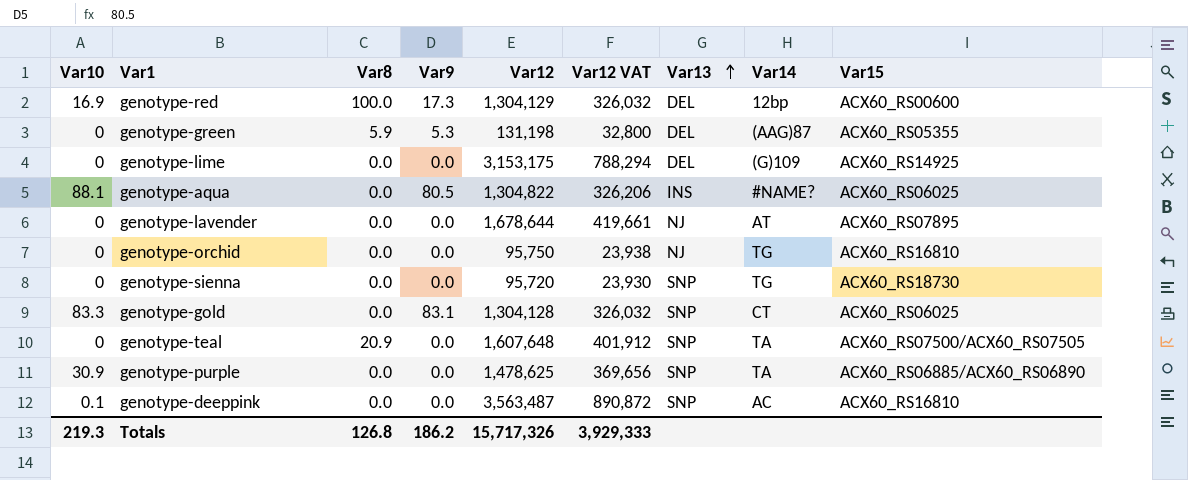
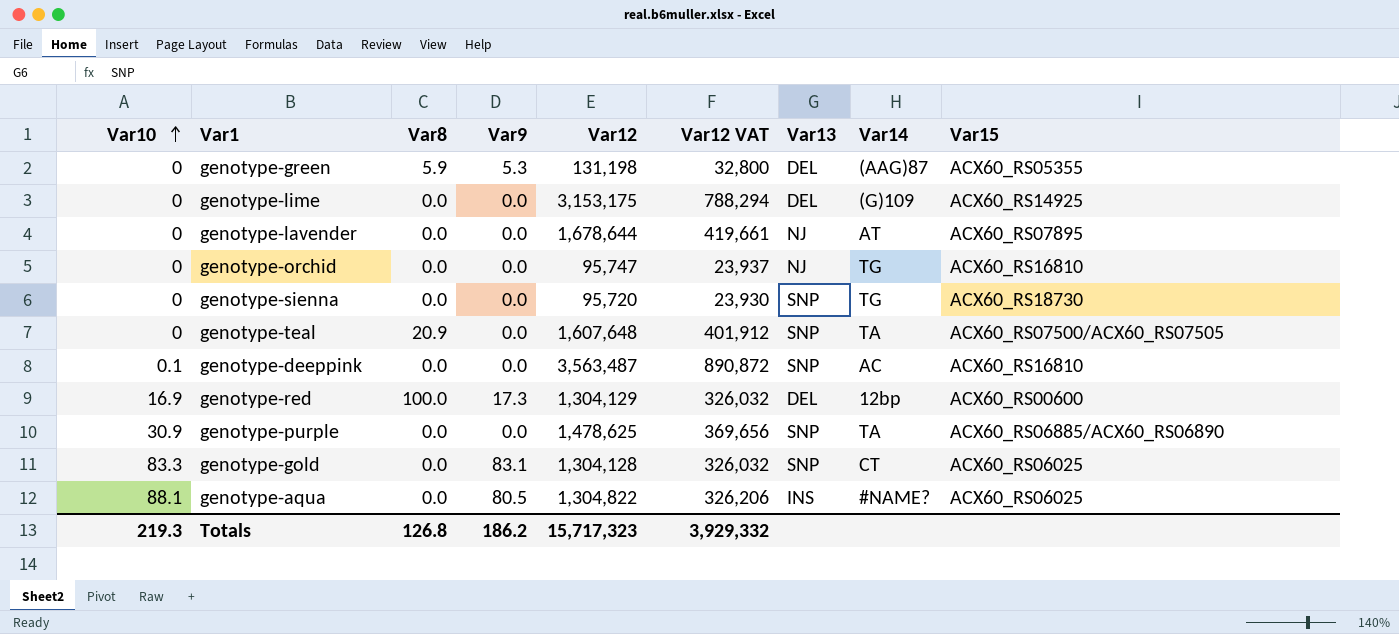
row order: Var13 ascending -> Var10 ascending
genotype-orchid | Var12: 95,750 -> 95,747
genotype-orchid | Var12 VAT: 23,938 -> 23,937
Totals | Var12: 15,717,326 -> 15,717,323
Totals | Var12 VAT: 3,929,333 -> 3,929,332

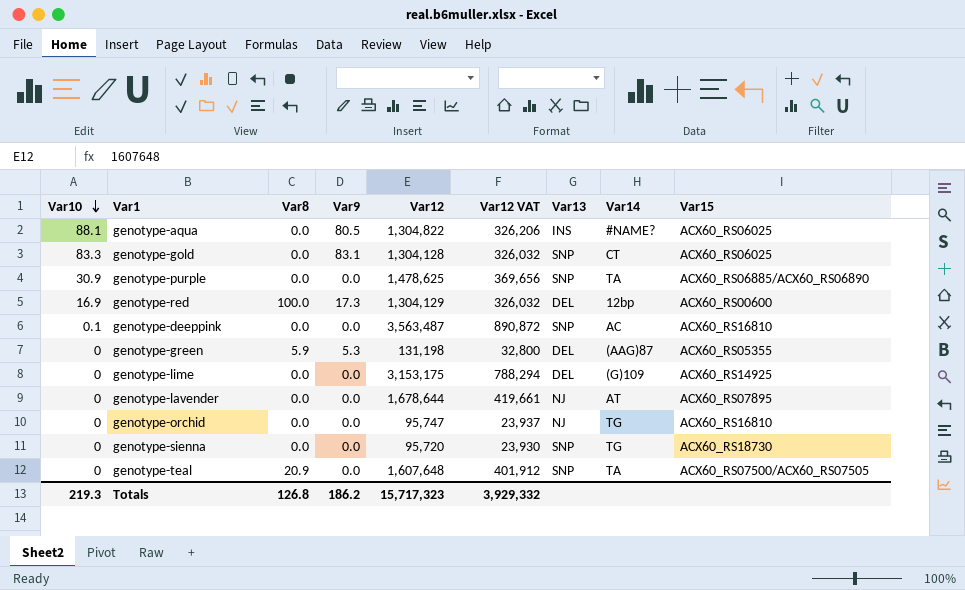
row order: Var10 ascending -> Var10 descending

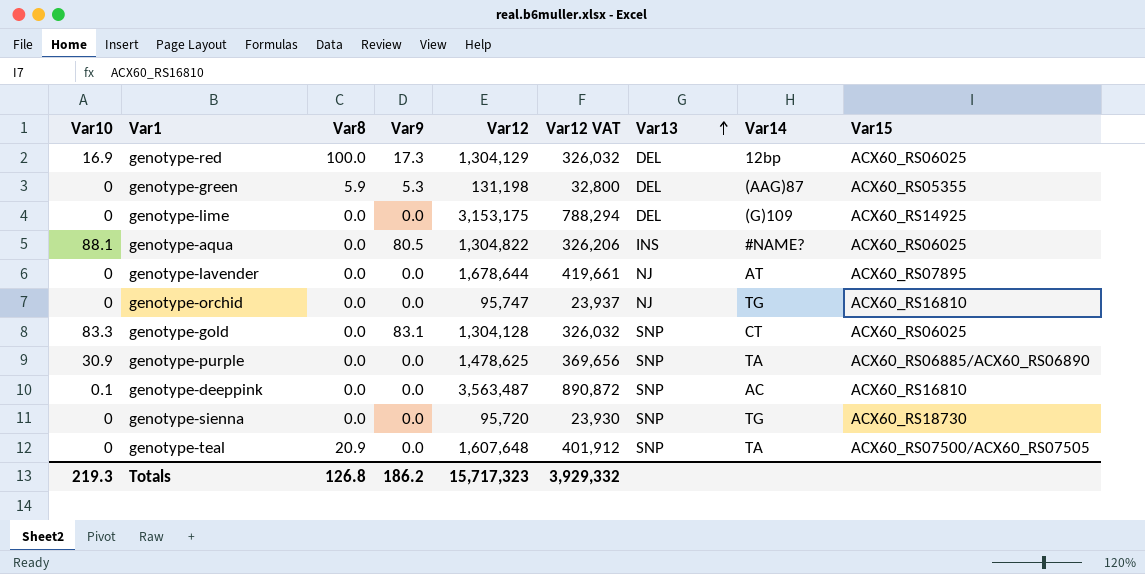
row order: Var10 descending -> Var13 ascending
genotype-red | Var15: ACX60_RS00600 -> ACX60_RS06025

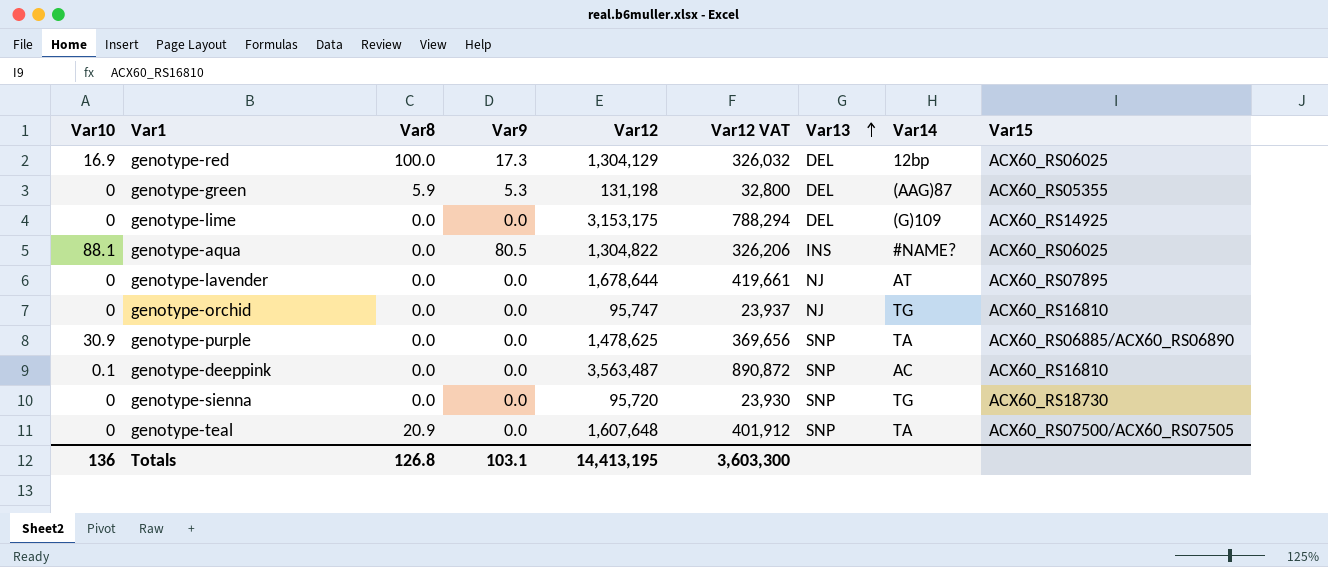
row genotype-gold: 83.3 | 0.0 | 83.1 | 1,304,128 | 326,032 | SNP | CT | ACX60_RS06025 -> none
Totals | Var10: 219.3 -> 136
Totals | Var9: 186.2 -> 103.1
Totals | Var12: 15,717,323 -> 14,413,195
Totals | Var12 VAT: 3,929,332 -> 3,603,300

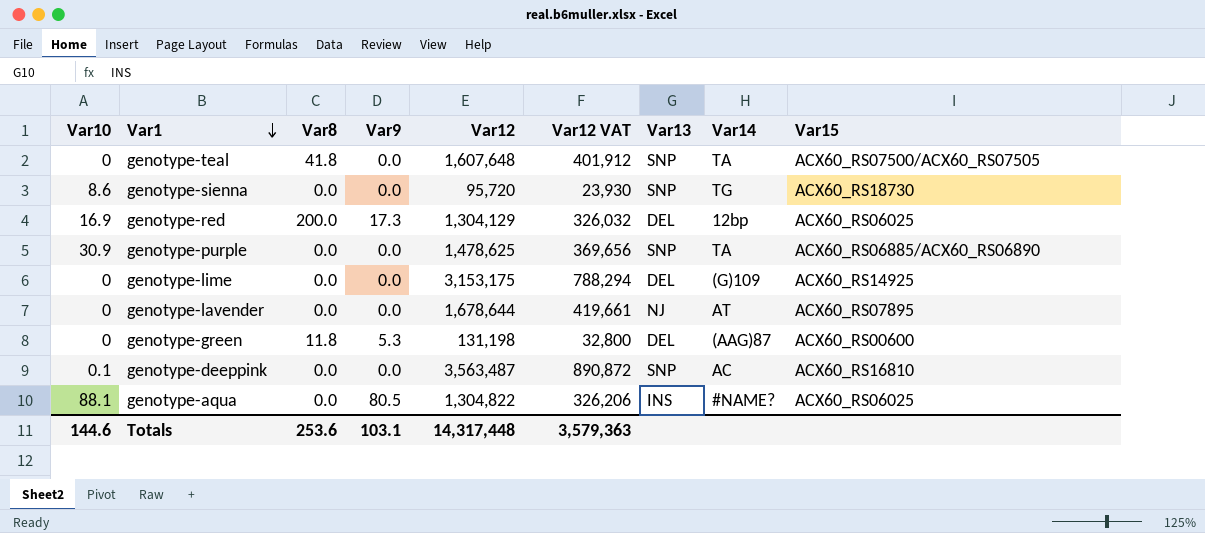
row order: Var13 ascending -> Var1 descending
row genotype-orchid: 0 | 0.0 | 0.0 | 95,747 | 23,937 | NJ | TG | ACX60_RS16810 -> none
genotype-teal | Var8: 20.9 -> 41.8
genotype-sienna | Var10: 0 -> 8.6
genotype-red | Var8: 100.0 -> 200.0
genotype-green | Var8: 5.9 -> 11.8
genotype-green | Var15: ACX60_RS05355 -> ACX60_RS00600
Totals | Var10: 136 -> 144.6
Totals | Var8: 126.8 -> 253.6
Totals | Var12: 14,413,195 -> 14,317,448
Totals | Var12 VAT: 3,603,300 -> 3,579,363

